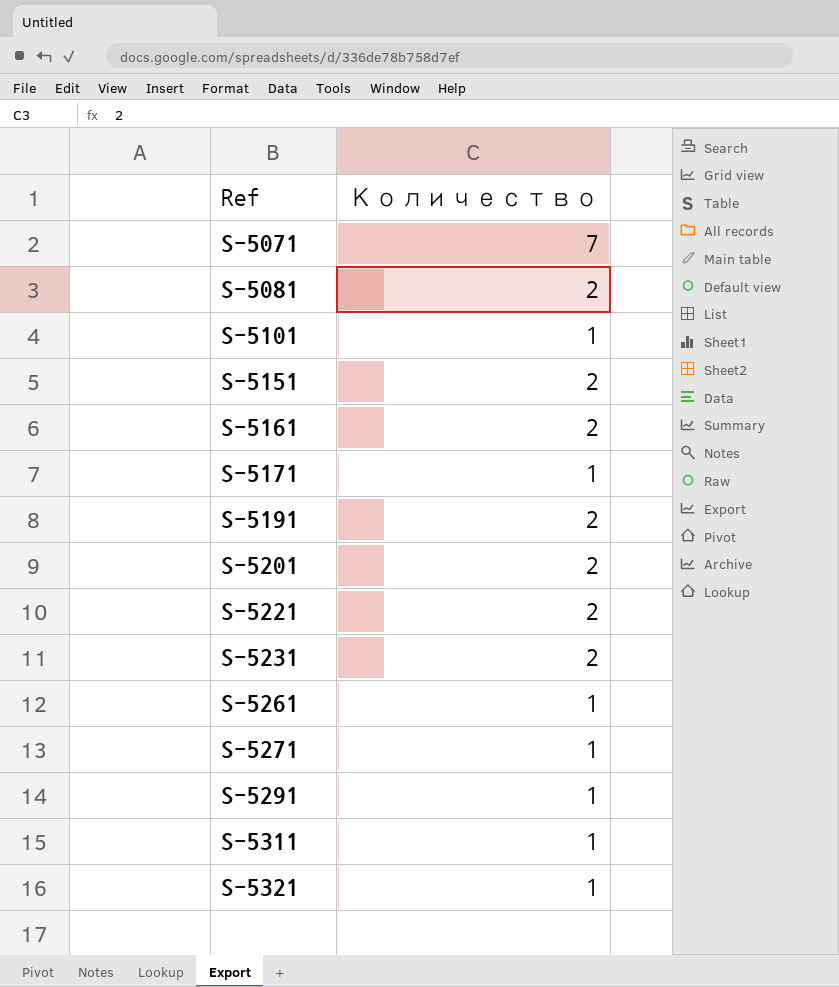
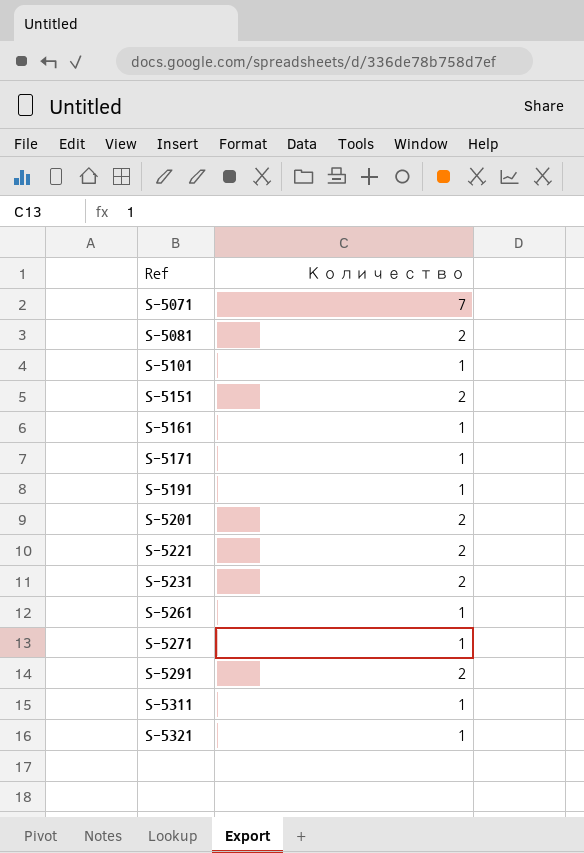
S-5161 | Количество: 2 -> 1
S-5191 | Количество: 2 -> 1
S-5291 | Количество: 1 -> 2

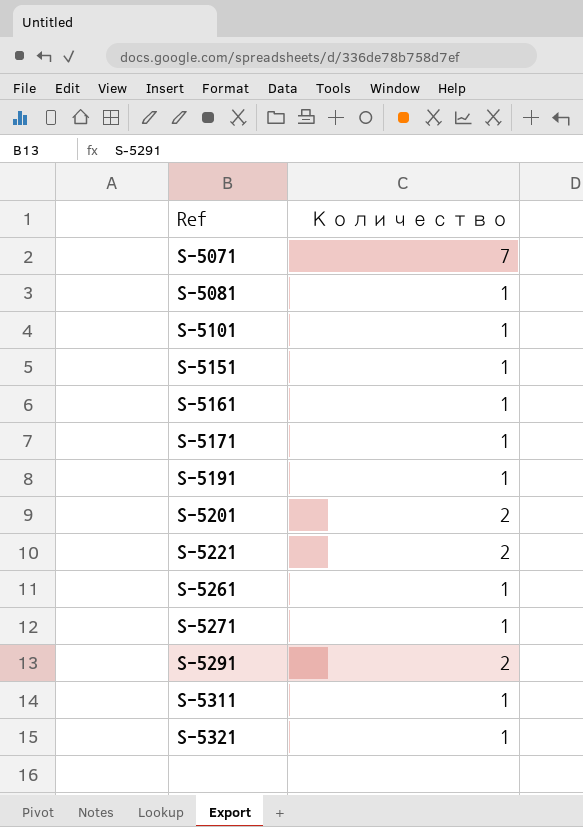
row S-5231: 2 -> none
S-5081 | Количество: 2 -> 1
S-5151 | Количество: 2 -> 1

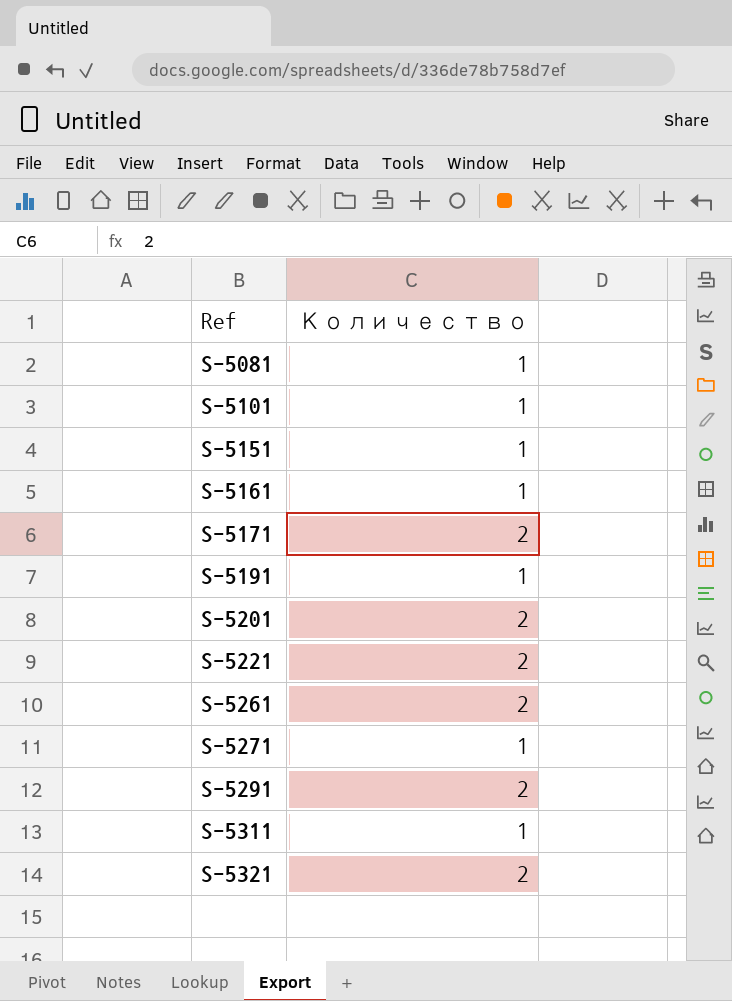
row S-5071: 7 -> none
S-5171 | Количество: 1 -> 2
S-5261 | Количество: 1 -> 2
S-5321 | Количество: 1 -> 2

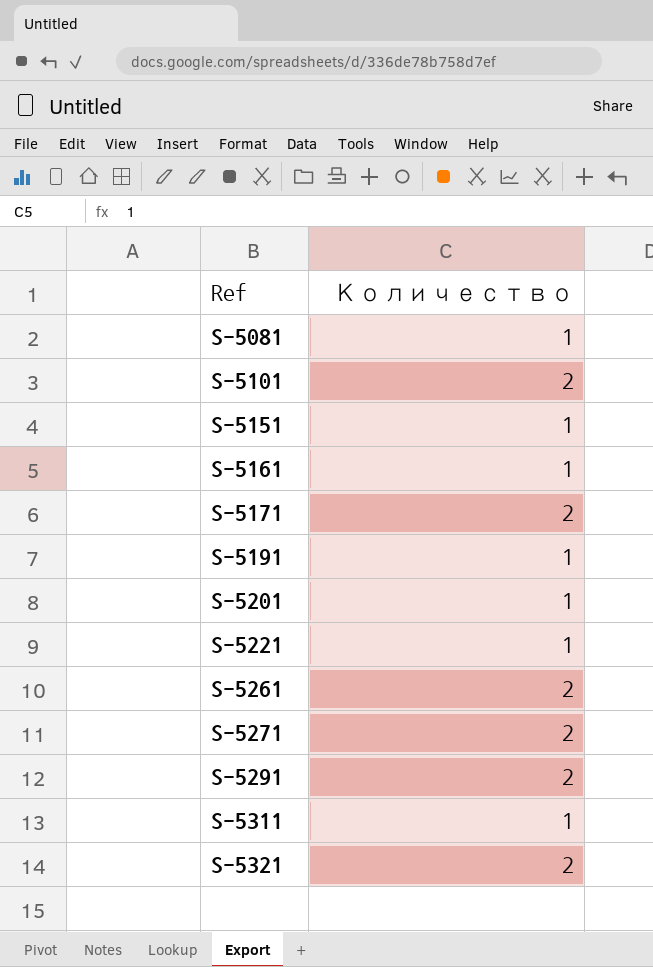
S-5101 | Количество: 1 -> 2
S-5201 | Количество: 2 -> 1
S-5221 | Количество: 2 -> 1
S-5271 | Количество: 1 -> 2

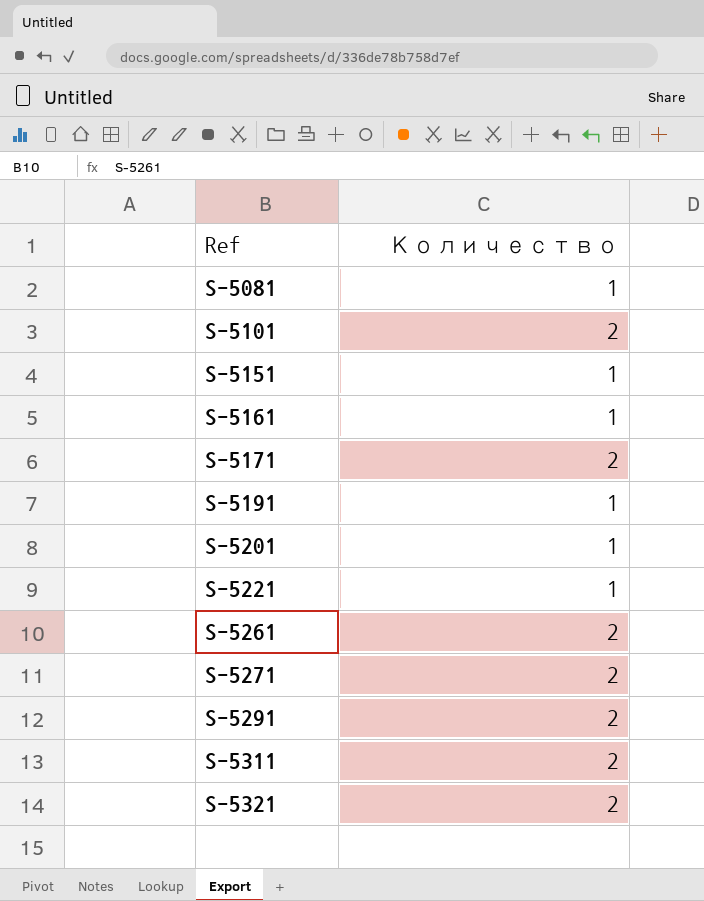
S-5311 | Количество: 1 -> 2

